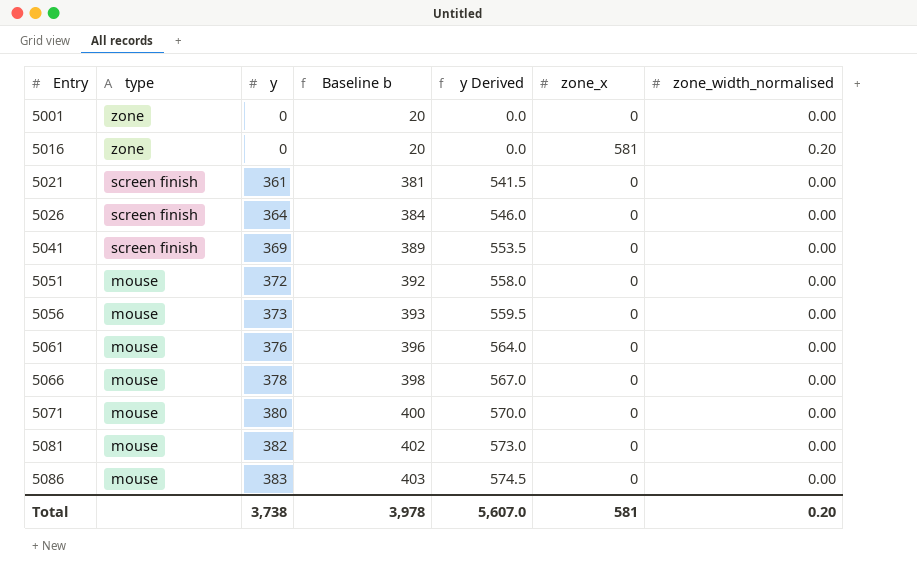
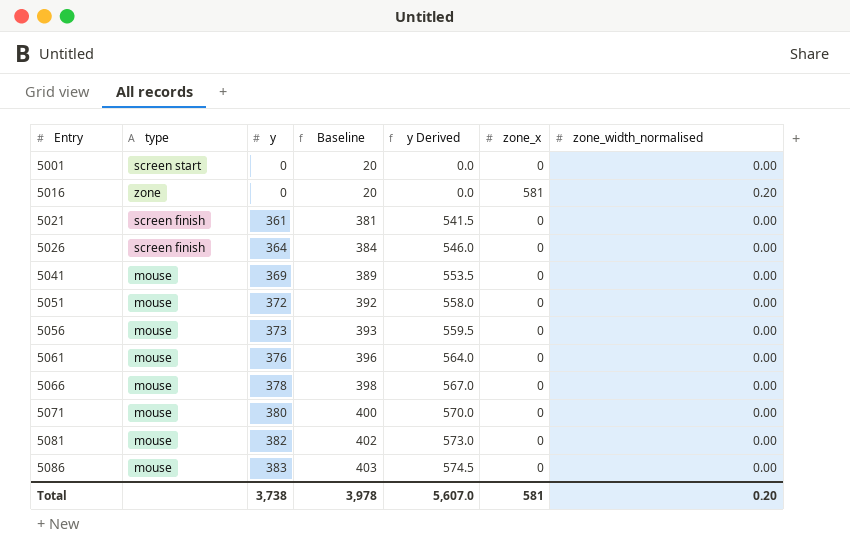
column name: Baseline b -> Baseline
5001 | type: zone -> screen start
5041 | type: screen finish -> mouse

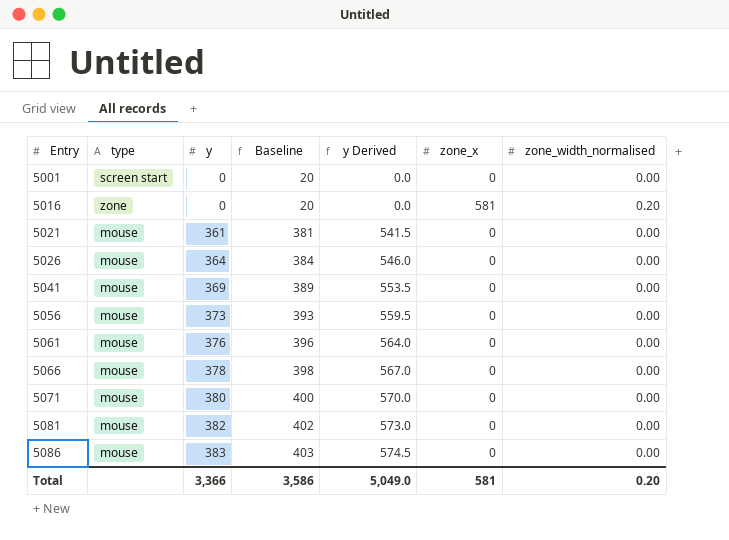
row 5051: mouse | 372 | 392 | 558.0 | 0 | 0.00 -> none
5021 | type: screen finish -> mouse
5026 | type: screen finish -> mouse
Total | y: 3,738 -> 3,366
Total | Baseline: 3,978 -> 3,586
Total | y Derived: 5,607.0 -> 5,049.0

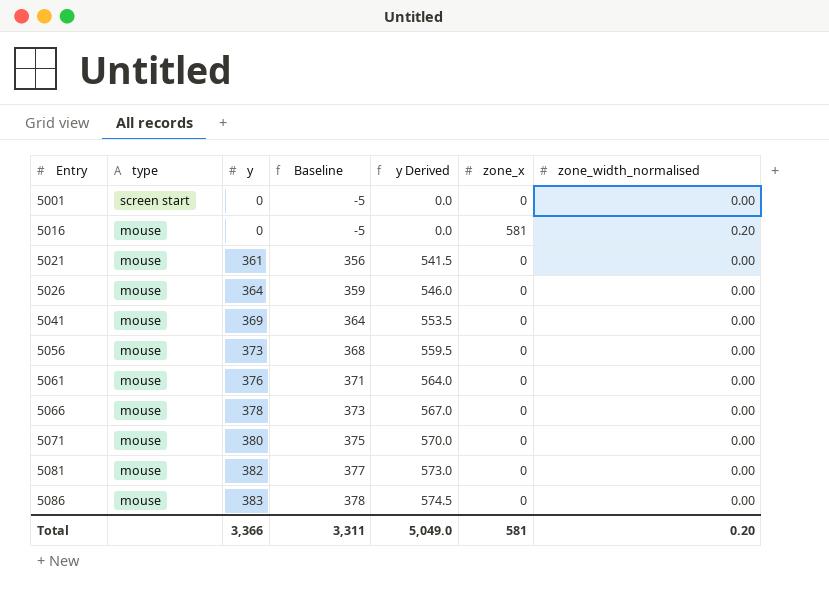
column Baseline | formula: [y] + 20 -> [y] - 5
5016 | type: zone -> mouse
Total | Baseline: 3,586 -> 3,311

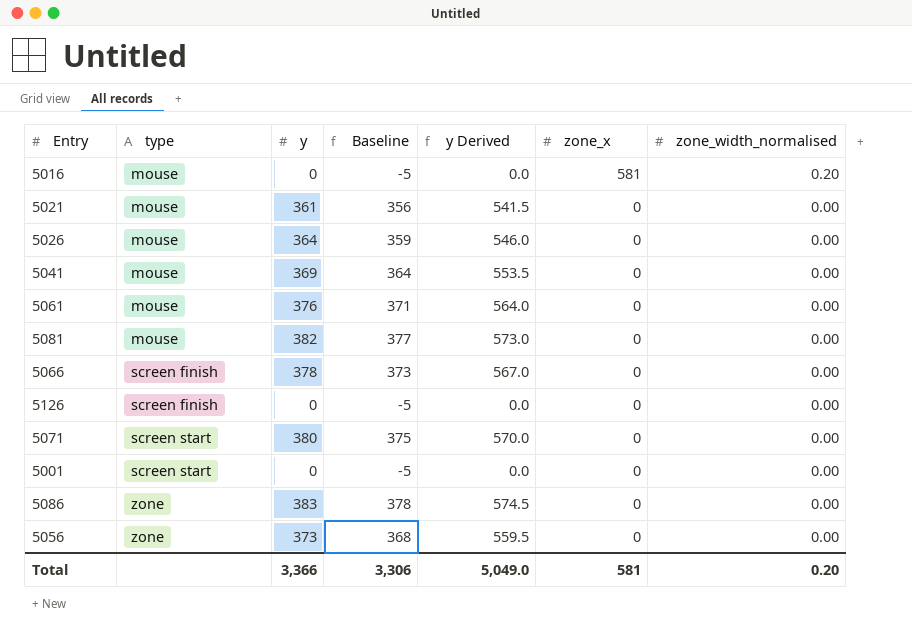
row order: Entry ascending -> type ascending
5066 | type: mouse -> screen finish
row 5126: none -> screen finish | 0 | -5 | 0.0 | 0 | 0.00
5071 | type: mouse -> screen start
5086 | type: mouse -> zone
5056 | type: mouse -> zone
Total | Baseline: 3,311 -> 3,306

